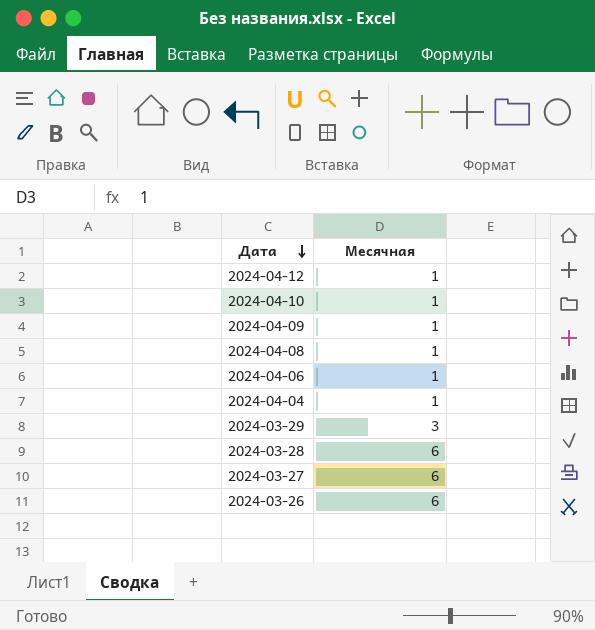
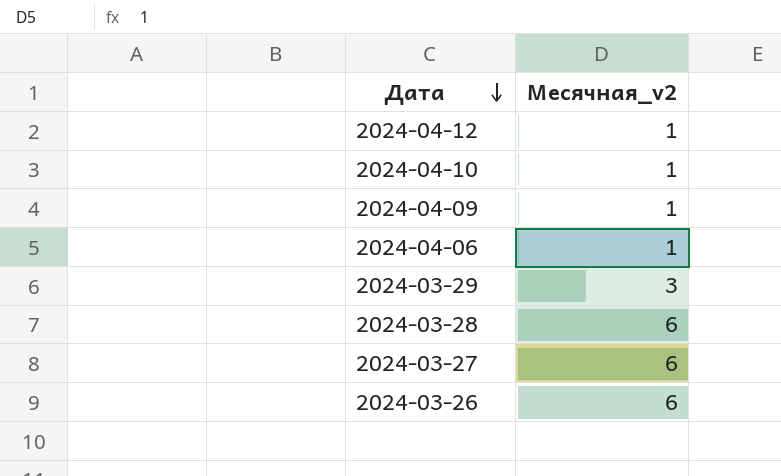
column name: Месячная -> Месячная_v2
row 2024-04-08: 1 -> none
row 2024-04-04: 1 -> none

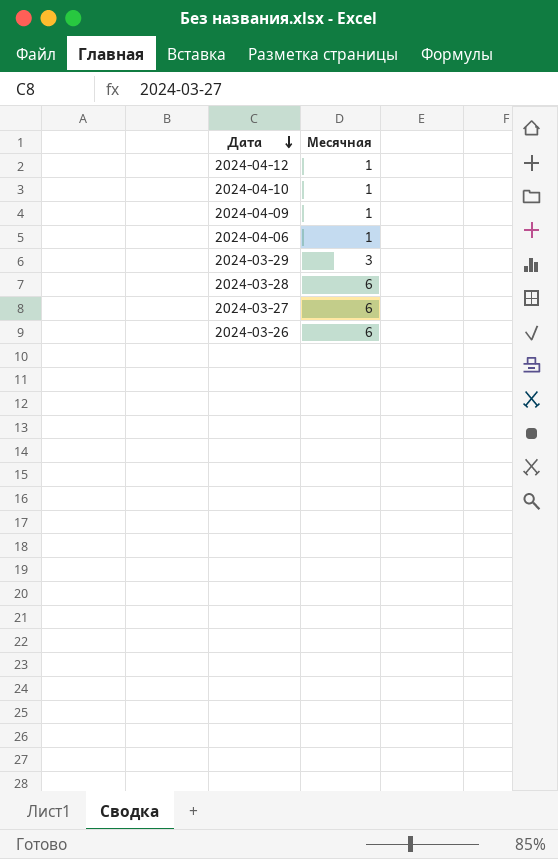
column name: Месячная_v2 -> Месячная

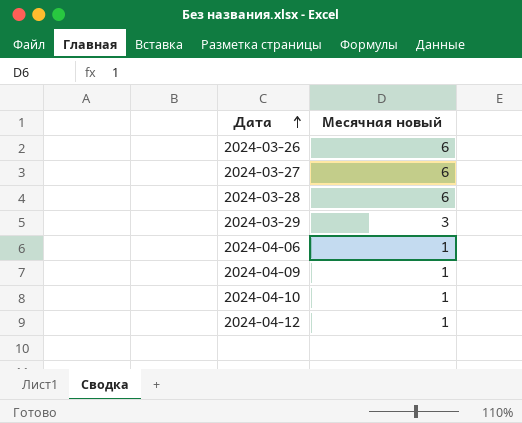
row order: Дата descending -> Дата ascending
column name: Месячная -> Месячная новый

